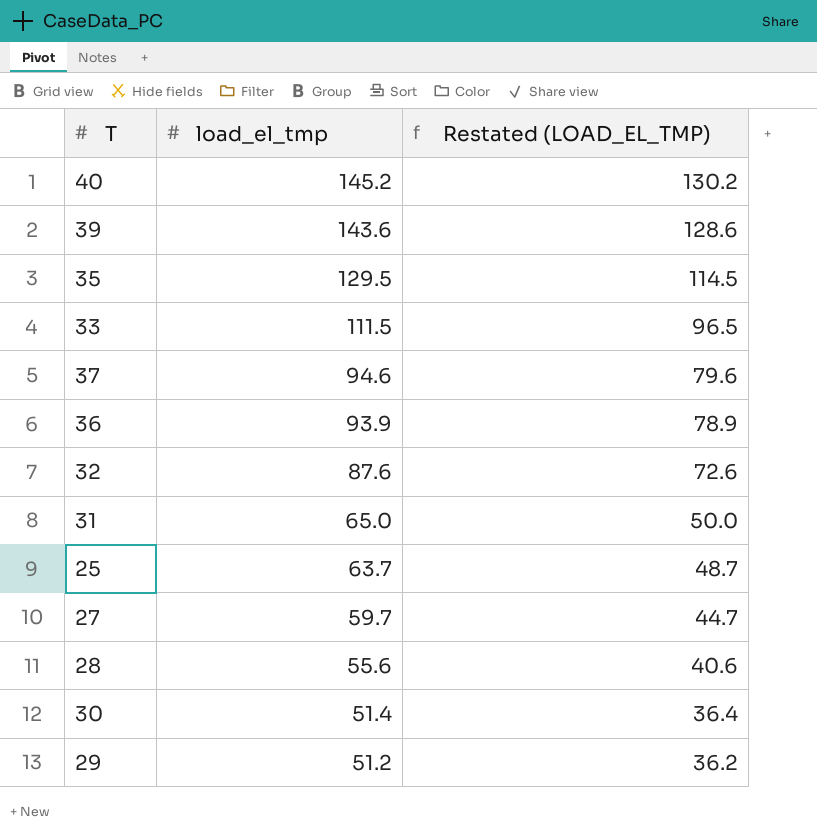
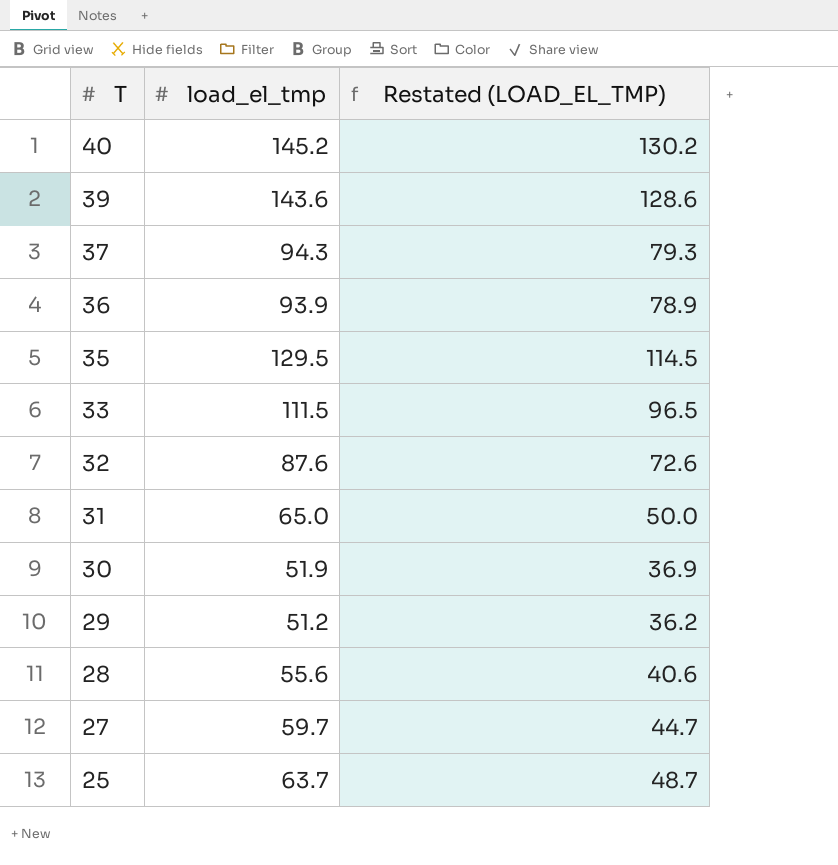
row order: load_el_tmp descending -> T descending
37 | load_el_tmp: 94.6 -> 94.3
37 | Restated (LOAD_EL_TMP): 79.6 -> 79.3
30 | load_el_tmp: 51.4 -> 51.9
30 | Restated (LOAD_EL_TMP): 36.4 -> 36.9

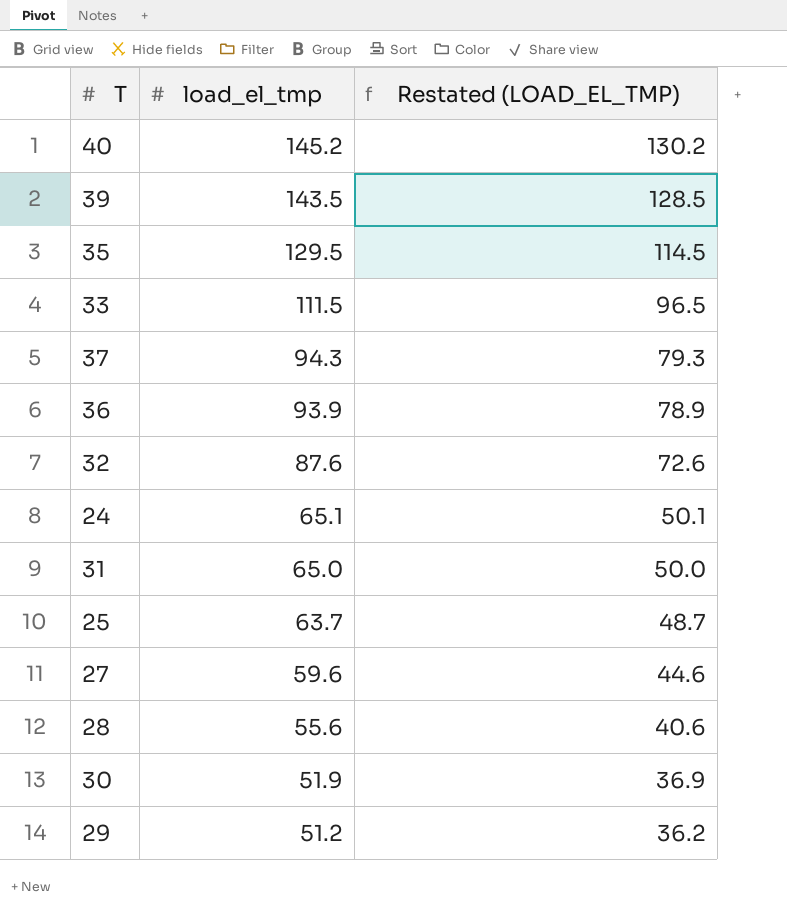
row order: T descending -> load_el_tmp descending
39 | load_el_tmp: 143.6 -> 143.5
39 | Restated (LOAD_EL_TMP): 128.6 -> 128.5
row 24: none -> 65.1 | 50.1
27 | load_el_tmp: 59.7 -> 59.6
27 | Restated (LOAD_EL_TMP): 44.7 -> 44.6

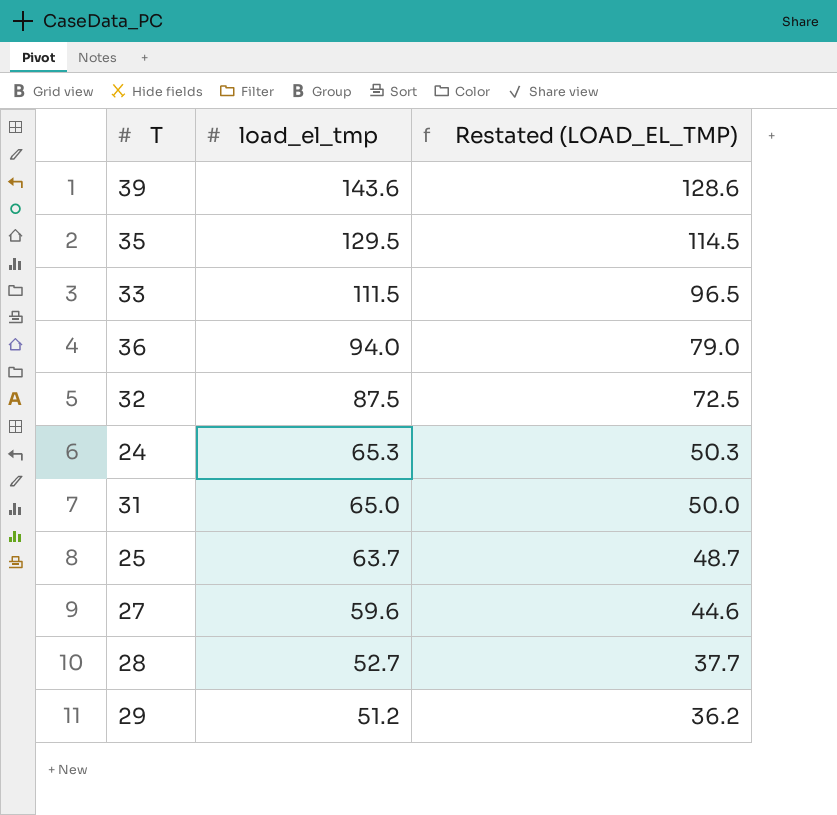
row 40: 145.2 | 130.2 -> none
row 37: 94.3 | 79.3 -> none
row 30: 51.9 | 36.9 -> none
39 | load_el_tmp: 143.5 -> 143.6
39 | Restated (LOAD_EL_TMP): 128.5 -> 128.6
36 | load_el_tmp: 93.9 -> 94.0
36 | Restated (LOAD_EL_TMP): 78.9 -> 79.0
32 | load_el_tmp: 87.6 -> 87.5
32 | Restated (LOAD_EL_TMP): 72.6 -> 72.5
24 | load_el_tmp: 65.1 -> 65.3
24 | Restated (LOAD_EL_TMP): 50.1 -> 50.3
28 | load_el_tmp: 55.6 -> 52.7
28 | Restated (LOAD_EL_TMP): 40.6 -> 37.7

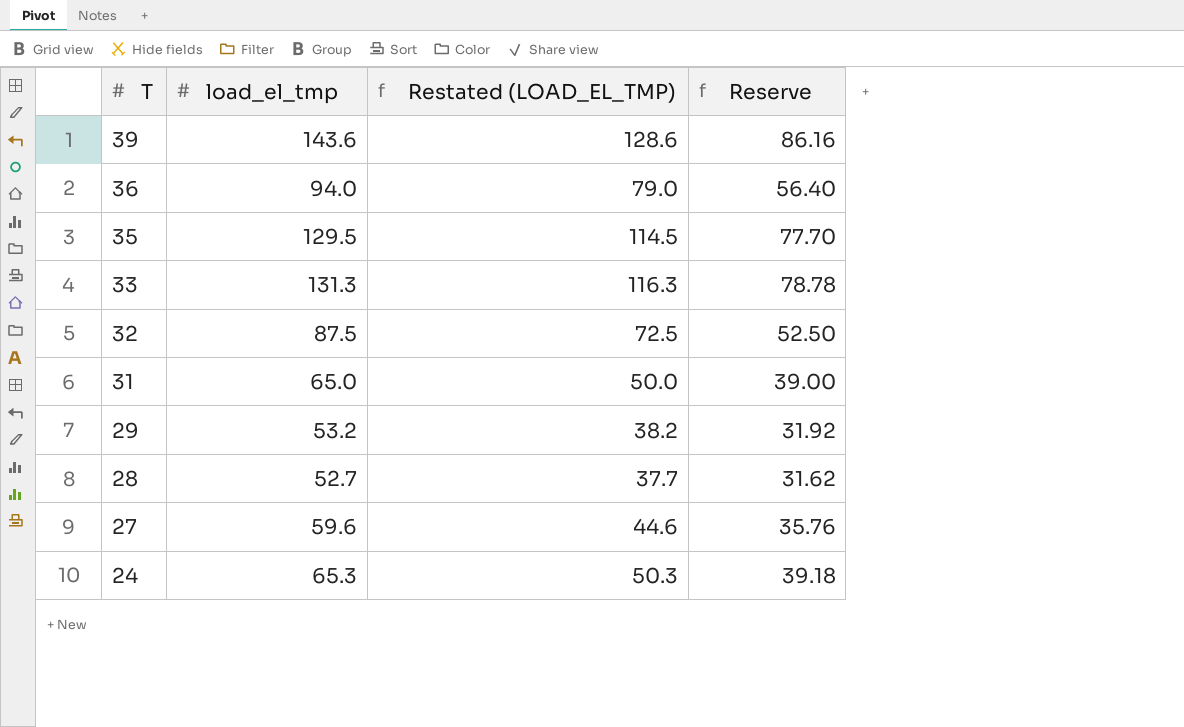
row order: load_el_tmp descending -> T descending
column Reserve | formula: none -> [load_el_tmp] * 0.6
row 25: 63.7 | 48.7 -> none
33 | load_el_tmp: 111.5 -> 131.3
33 | Restated (LOAD_EL_TMP): 96.5 -> 116.3
29 | load_el_tmp: 51.2 -> 53.2
29 | Restated (LOAD_EL_TMP): 36.2 -> 38.2

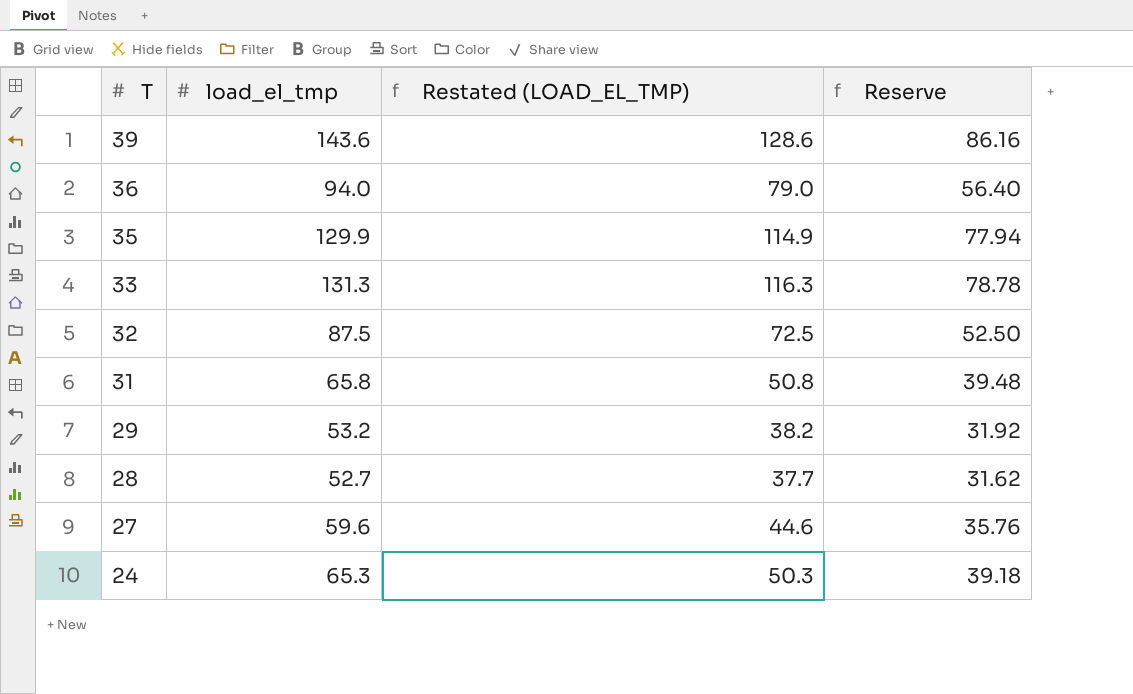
35 | load_el_tmp: 129.5 -> 129.9
35 | Restated (LOAD_EL_TMP): 114.5 -> 114.9
35 | Reserve: 77.70 -> 77.94
31 | load_el_tmp: 65.0 -> 65.8
31 | Restated (LOAD_EL_TMP): 50.0 -> 50.8
31 | Reserve: 39.00 -> 39.48

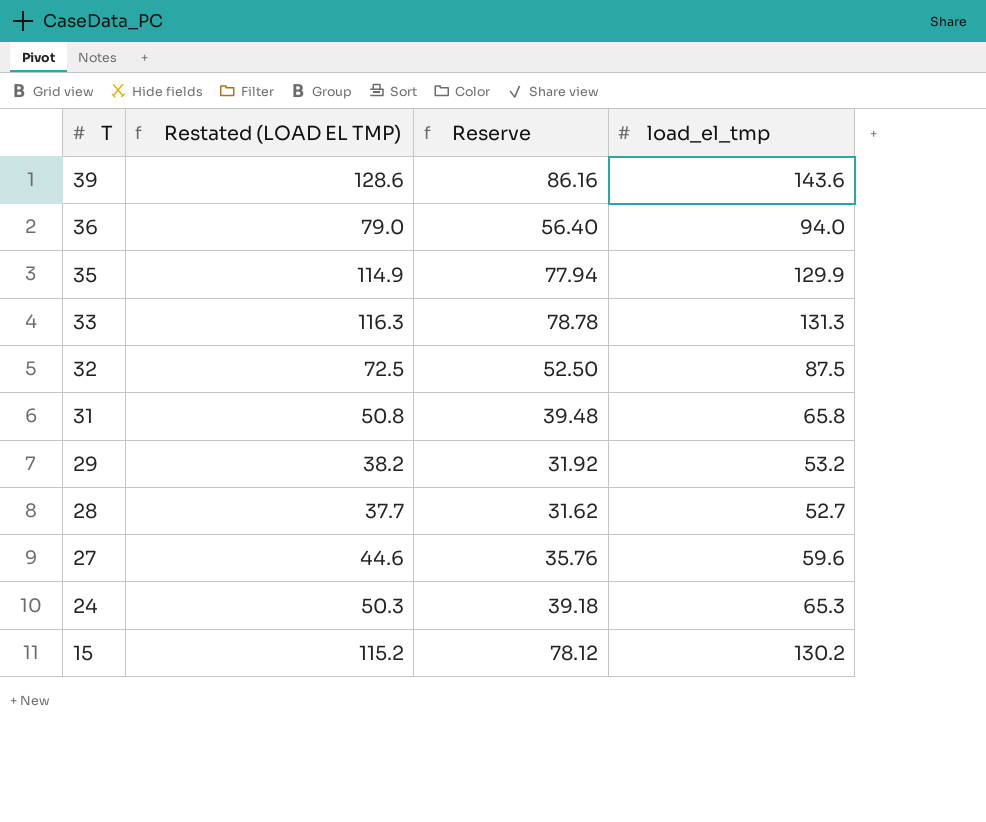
column name: Restated (LOAD_EL_TMP) -> Restated (LOAD EL TMP)
column load_el_tmp | position: 2 -> 4
row 15: none -> 115.2 | 78.12 | 130.2

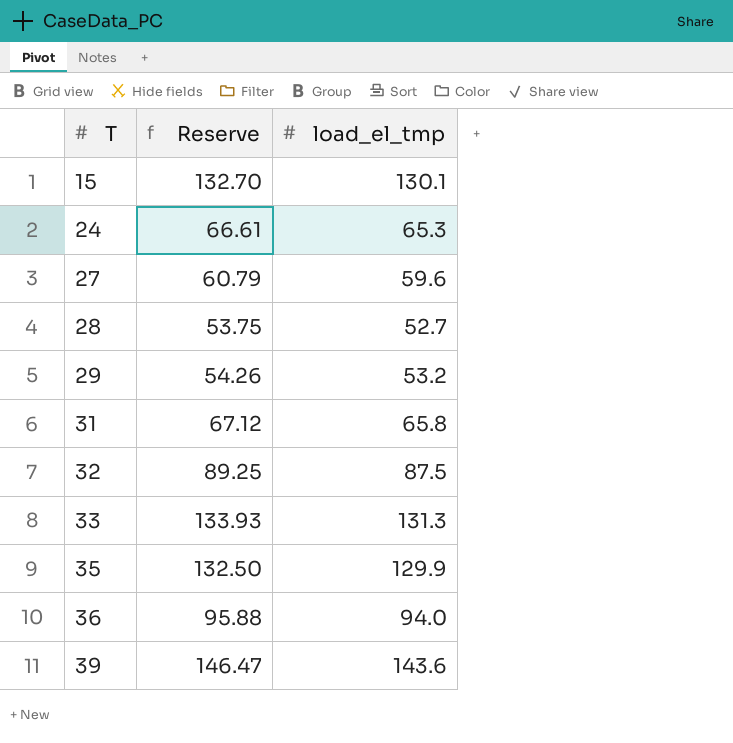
row order: T descending -> T ascending
column Restated (LOAD EL TMP) | formula: [load_el_tmp] - 15 -> none
column Reserve | formula: [load_el_tmp] * 0.6 -> [load_el_tmp] * 1.02
15 | load_el_tmp: 130.2 -> 130.1

